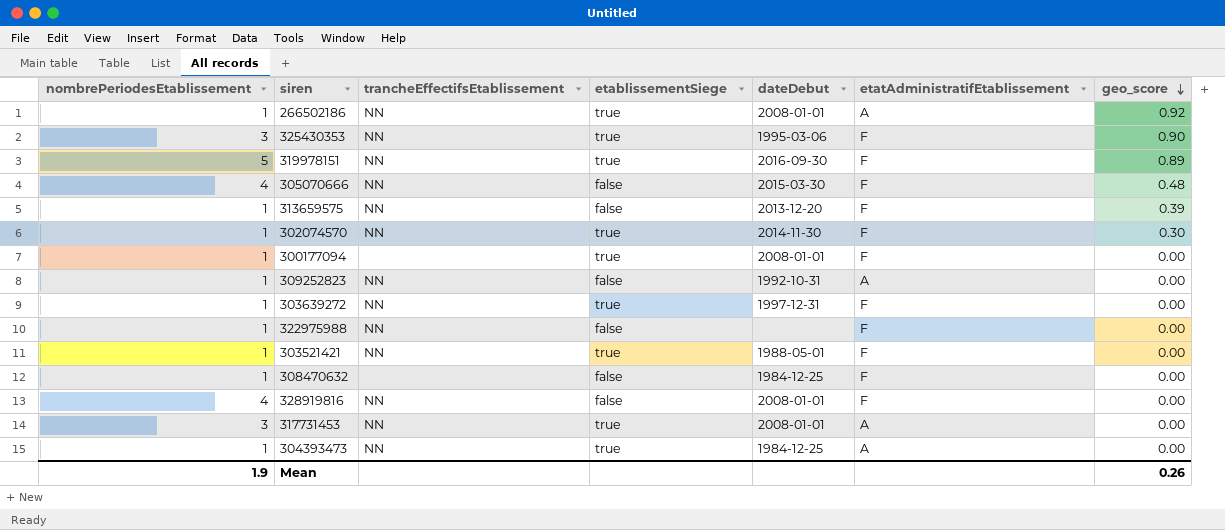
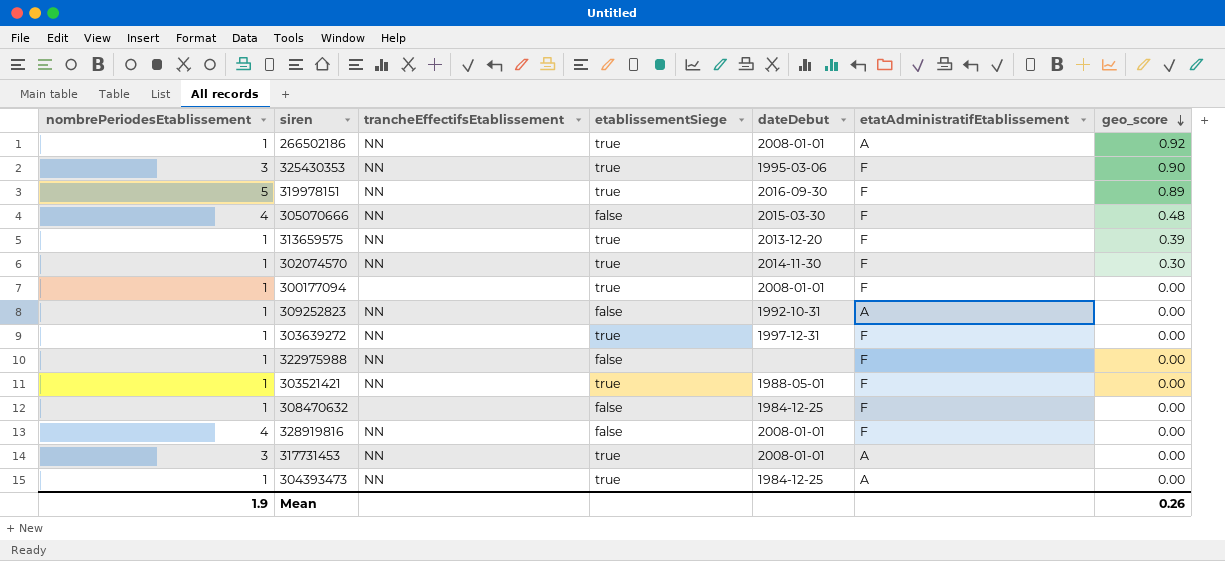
313659575 | etablissementSiege: false -> true

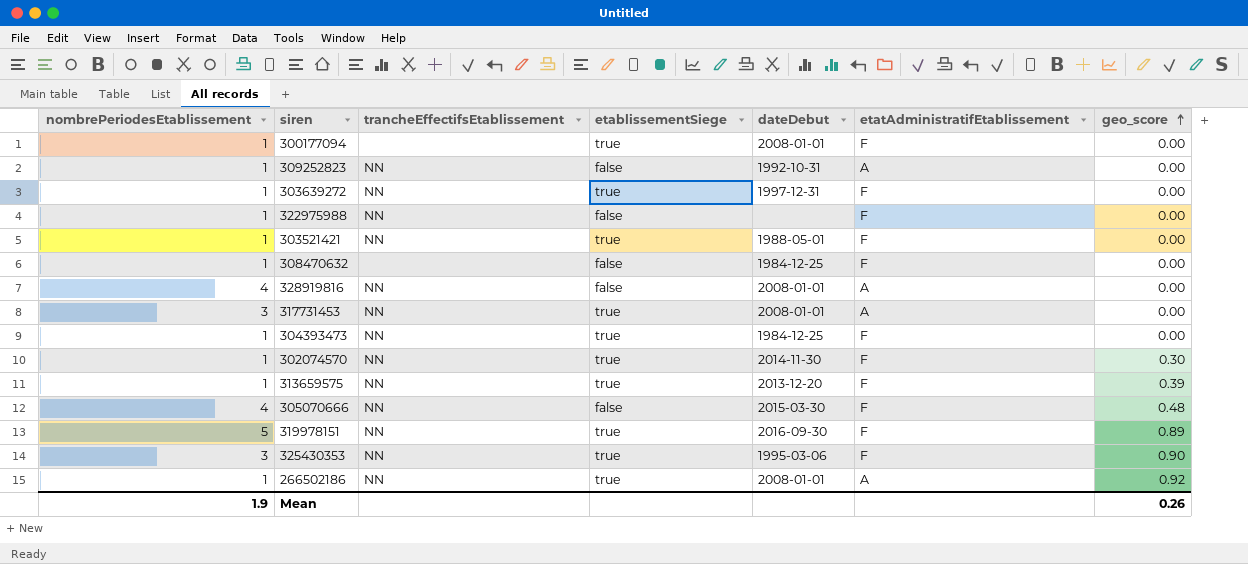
row order: geo_score descending -> geo_score ascending
328919816 | etatAdministratifEtablissement: F -> A
304393473 | etatAdministratifEtablissement: A -> F

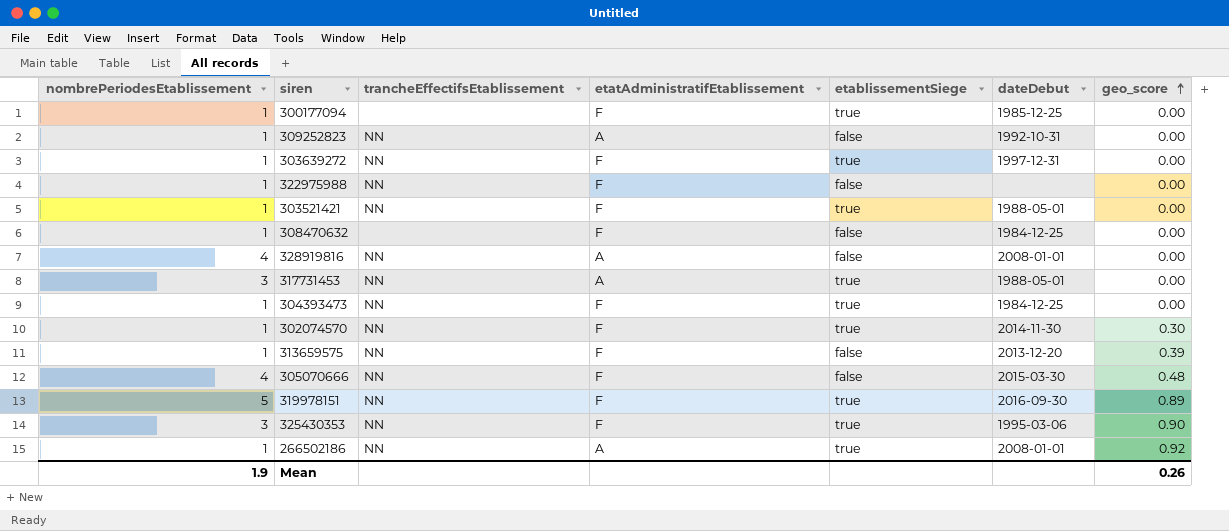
column etatAdministratifEtablissement | position: 6 -> 4
300177094 | dateDebut: 2008-01-01 -> 1985-12-25
317731453 | dateDebut: 2008-01-01 -> 1988-05-01
313659575 | etablissementSiege: true -> false

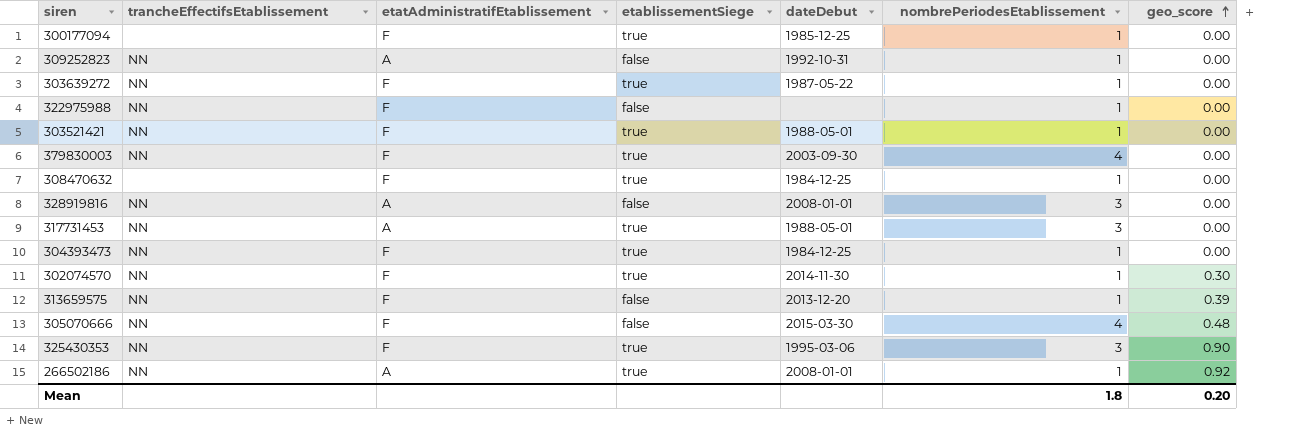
column nombrePeriodesEtablissement | position: 1 -> 6
row 319978151: 5 | NN | F | true | 2016-09-30 | 0.89 -> none
303639272 | dateDebut: 1997-12-31 -> 1987-05-22
row 379830003: none -> NN | F | true | 2003-09-30 | 4 | 0.00
308470632 | etablissementSiege: false -> true
328919816 | nombrePeriodesEtablissement: 4 -> 3
Mean | nombrePeriodesEtablissement: 1.9 -> 1.8
Mean | geo_score: 0.26 -> 0.20

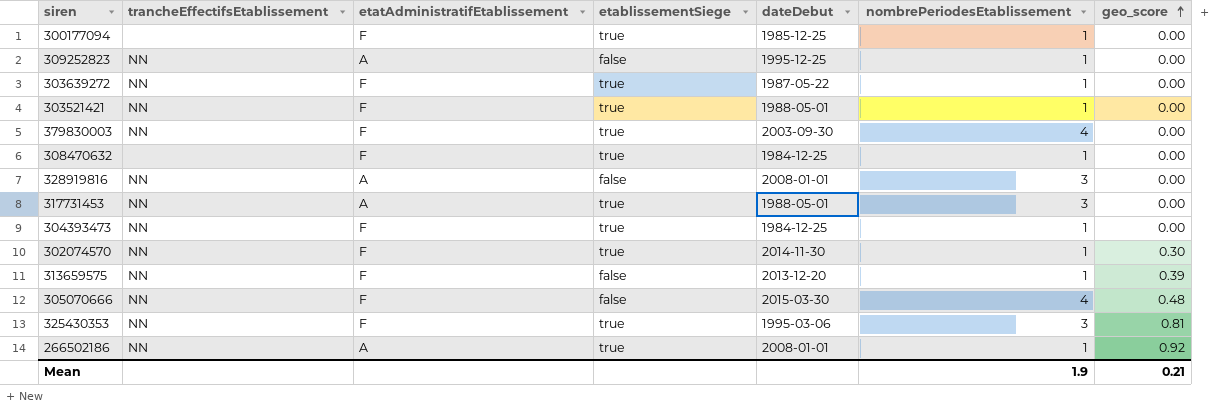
row 322975988: NN | F | false | none | 1 | 0.00 -> none
309252823 | dateDebut: 1992-10-31 -> 1995-12-25
325430353 | geo_score: 0.90 -> 0.81
Mean | nombrePeriodesEtablissement: 1.8 -> 1.9
Mean | geo_score: 0.20 -> 0.21

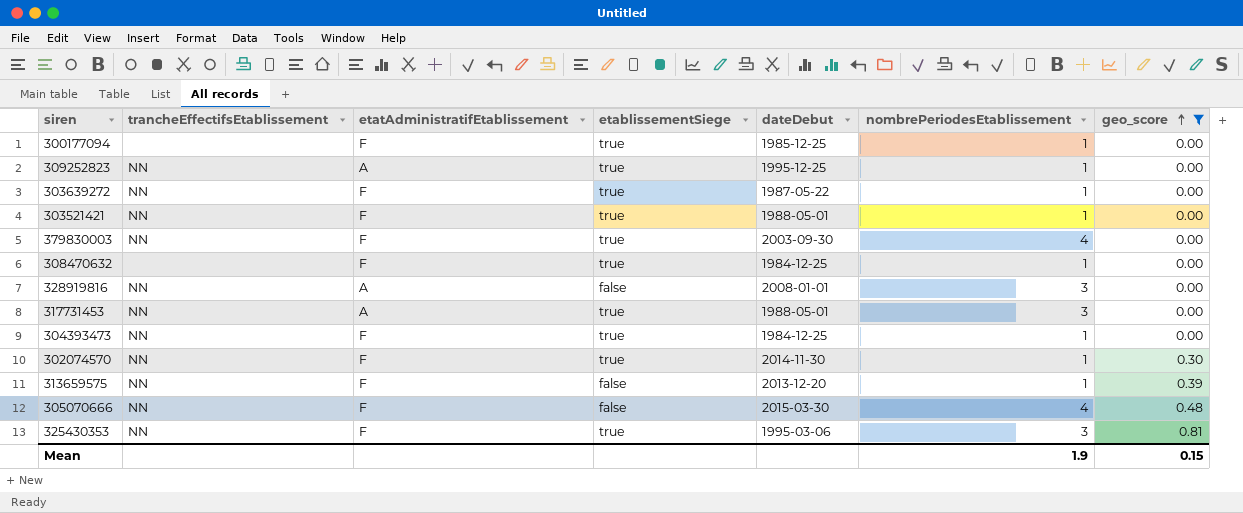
filter: none -> geo_score != 0.92
309252823 | etablissementSiege: false -> true
Mean | geo_score: 0.21 -> 0.15

